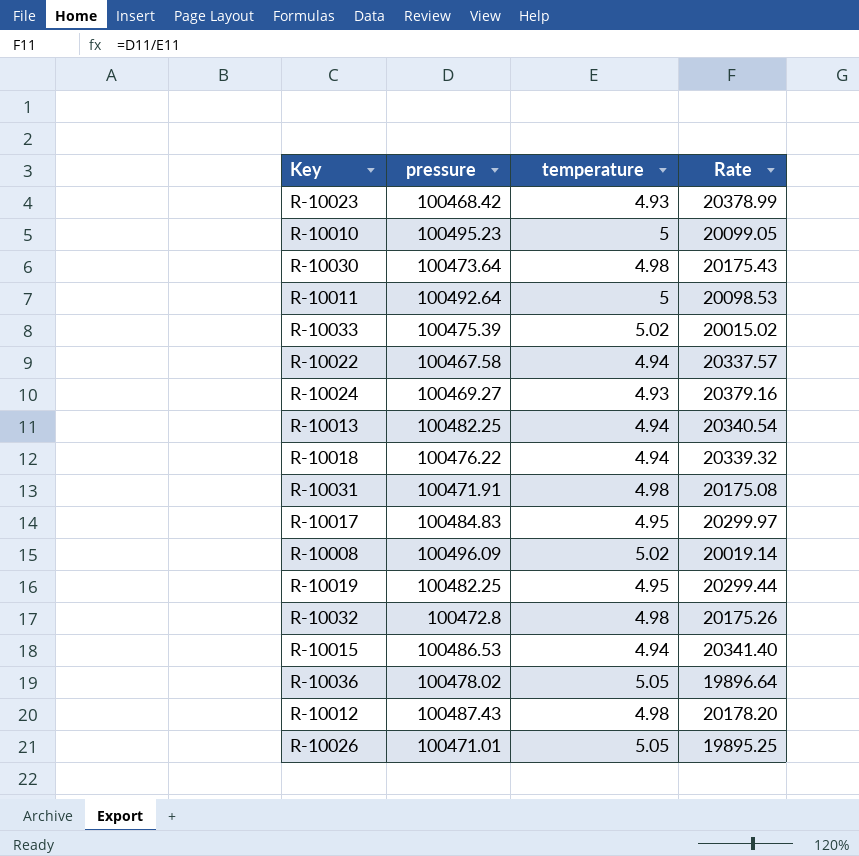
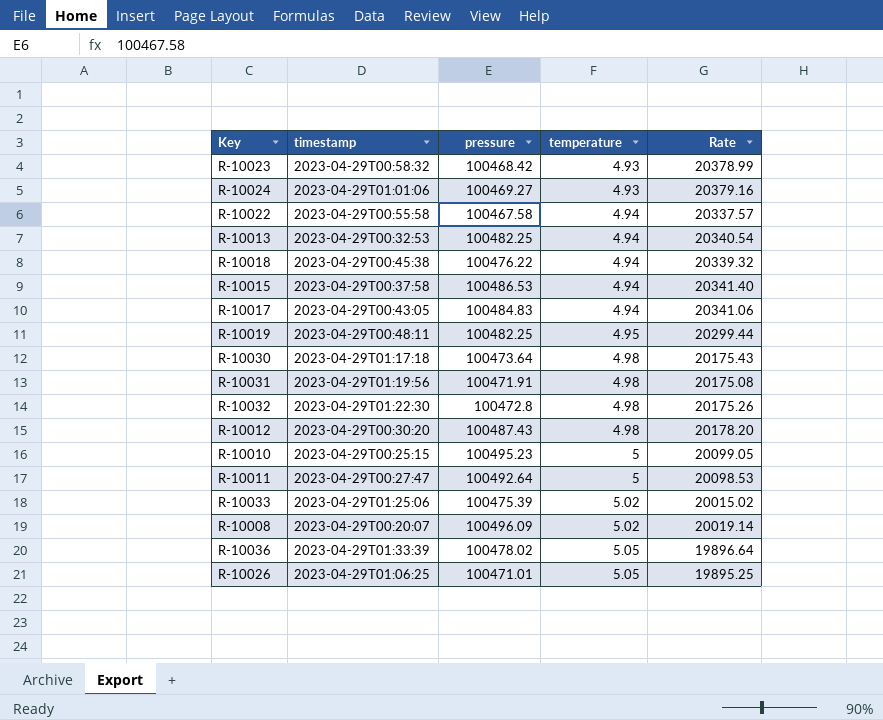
row order: none -> temperature ascending
column timestamp | position: none -> 2
R-10017 | temperature: 4.95 -> 4.94
R-10017 | Rate: 20299.97 -> 20341.06

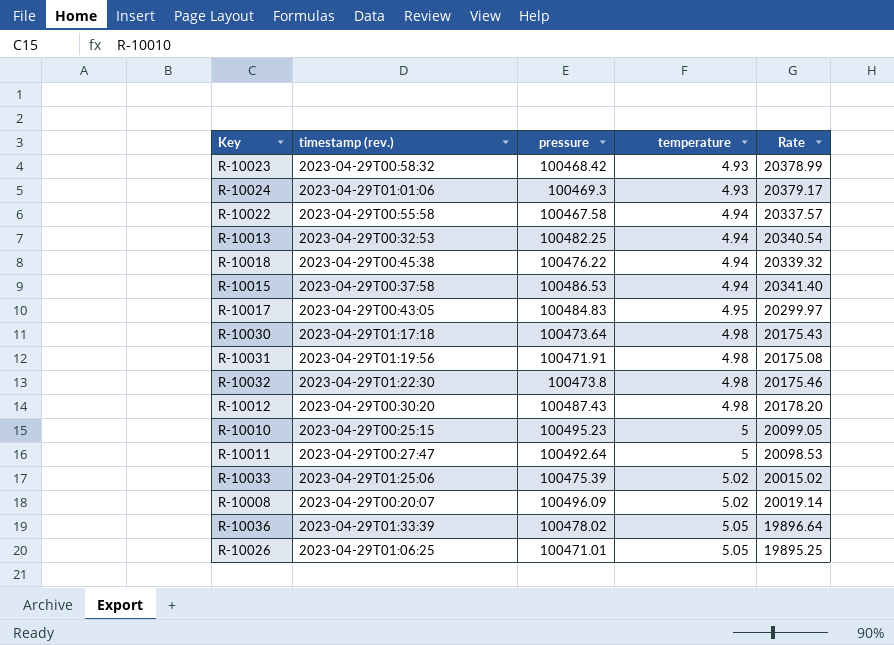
column name: timestamp -> timestamp (rev.)
row R-10019: 2023-04-29T00:48:11 | 100482.25 | 4.95 | 20299.44 -> none
R-10024 | pressure: 100469.27 -> 100469.3
R-10024 | Rate: 20379.16 -> 20379.17
R-10017 | temperature: 4.94 -> 4.95
R-10017 | Rate: 20341.06 -> 20299.97
R-10032 | pressure: 100472.8 -> 100473.8
R-10032 | Rate: 20175.26 -> 20175.46

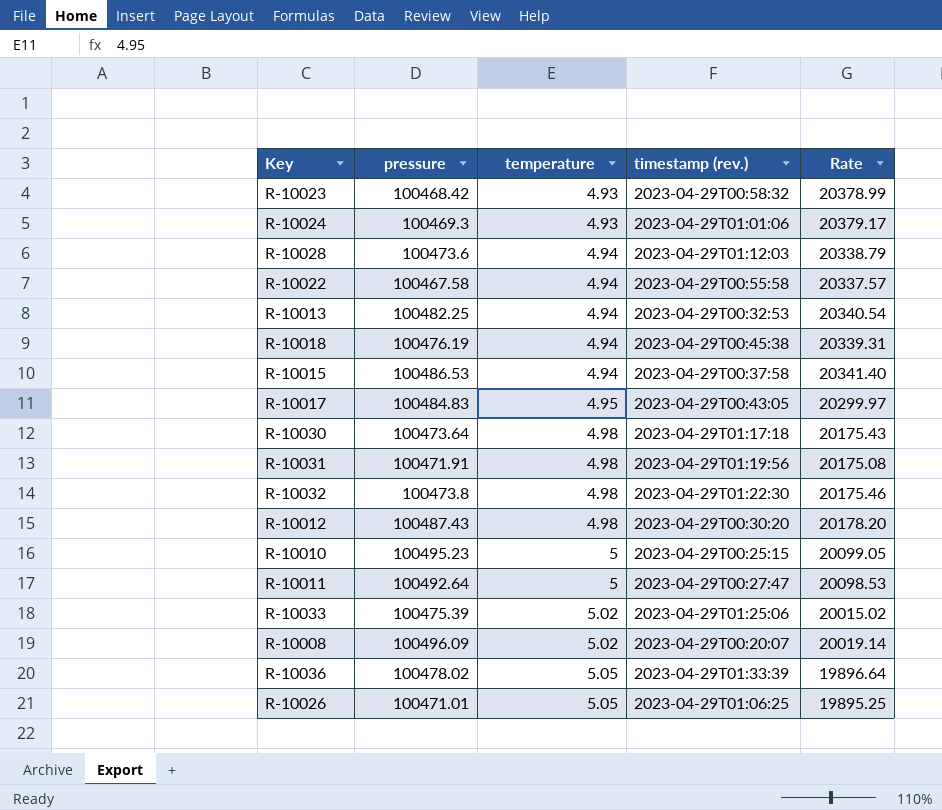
column timestamp (rev.) | position: 2 -> 4
row R-10028: none -> 100473.6 | 4.94 | 2023-04-29T01:12:03 | 20338.79
R-10018 | pressure: 100476.22 -> 100476.19
R-10018 | Rate: 20339.32 -> 20339.31

